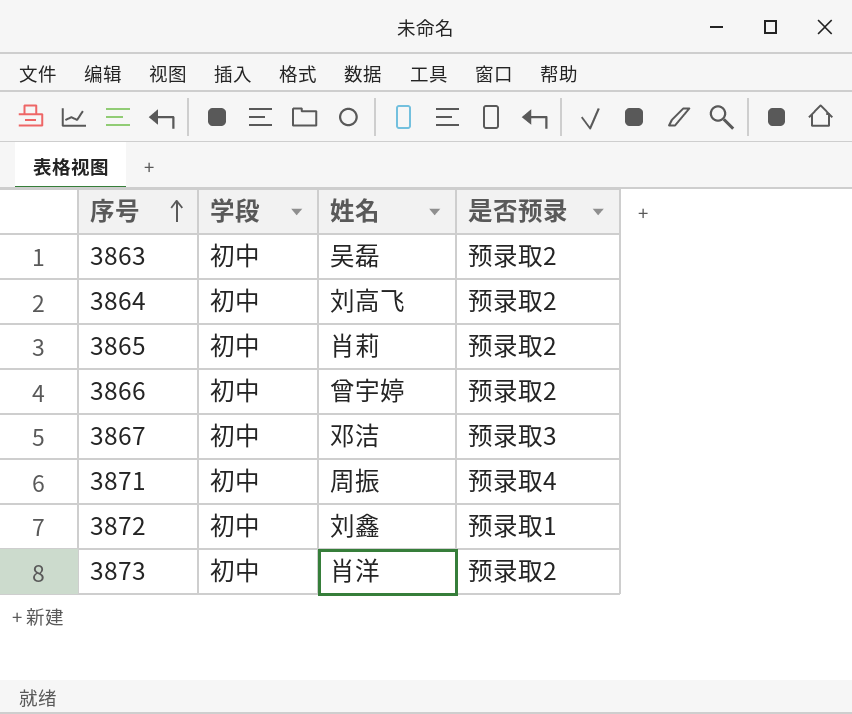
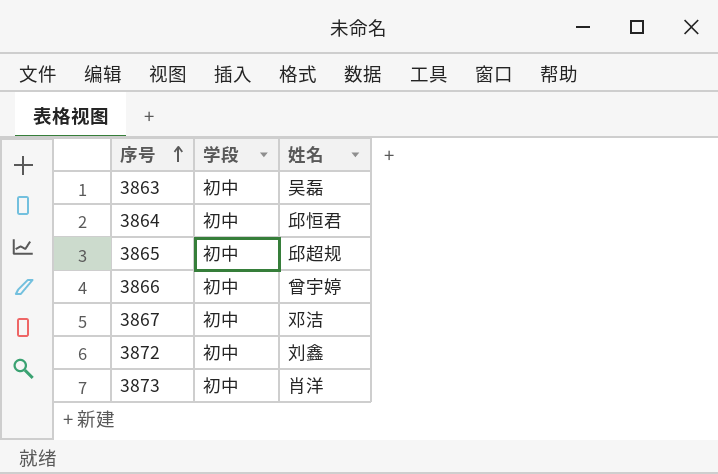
column 是否预录 | position: 4 -> none
row 3871: 初中 | 周振 | 预录取4 -> none
3864 | 姓名: 刘高飞 -> 邱恒君
3865 | 姓名: 肖莉 -> 邱超规

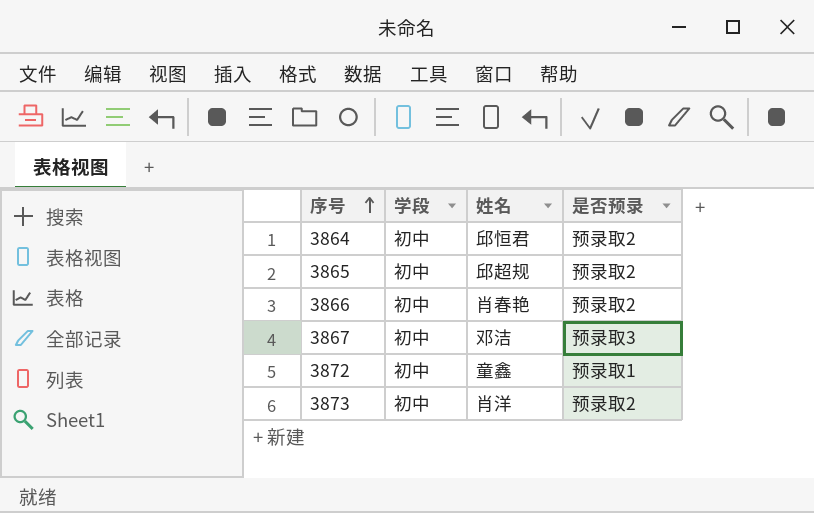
column 是否预录 | position: none -> 4
row 3863: 初中 | 吴磊 -> none
3866 | 姓名: 曾宇婷 -> 肖春艳
3872 | 姓名: 刘鑫 -> 童鑫

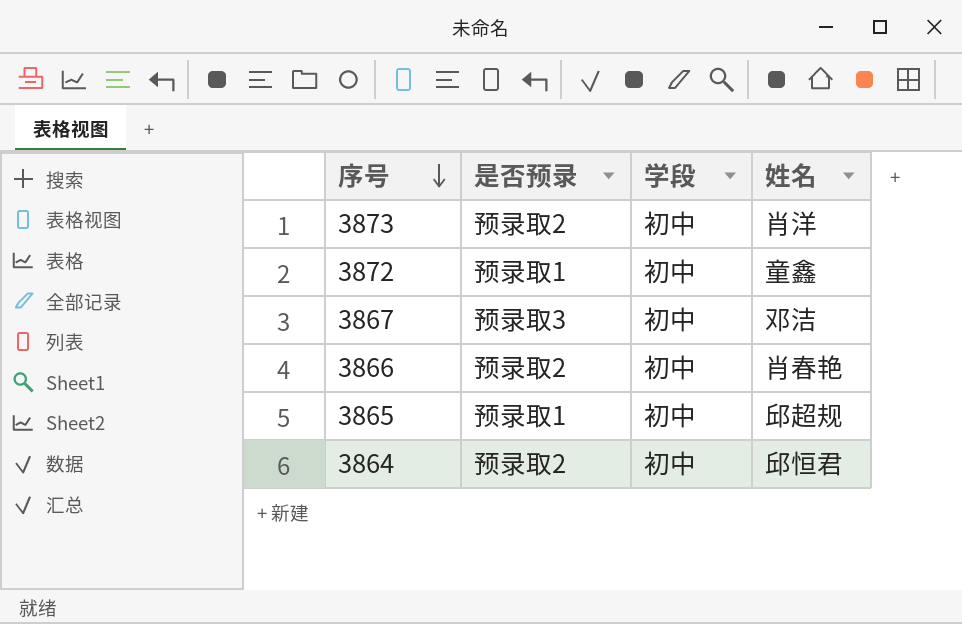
row order: 序号 ascending -> 序号 descending
column 是否预录 | position: 4 -> 2
3865 | 是否预录: 预录取2 -> 预录取1

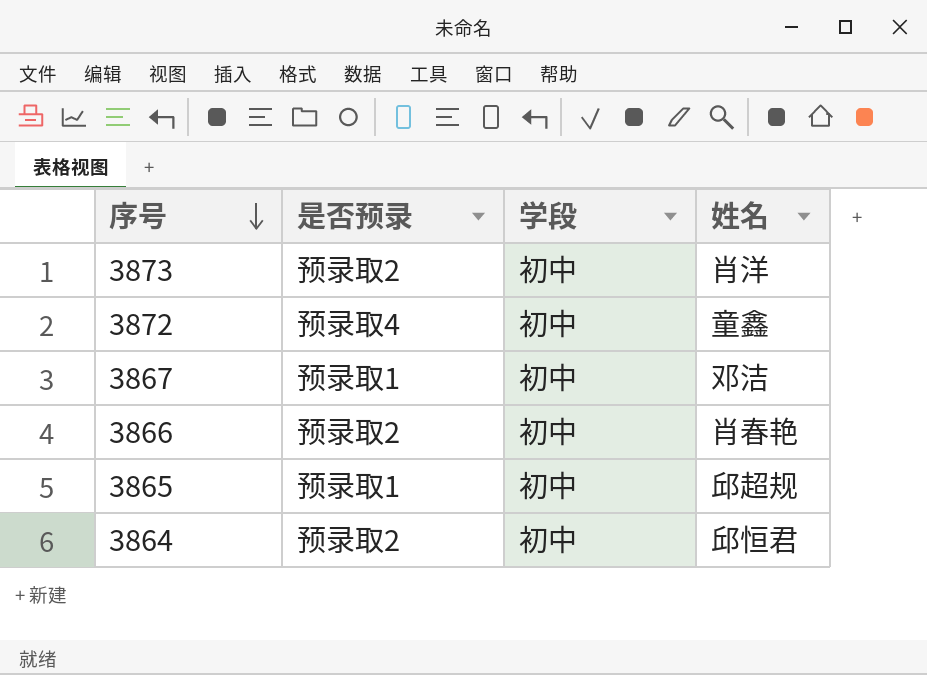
3872 | 是否预录: 预录取1 -> 预录取4
3867 | 是否预录: 预录取3 -> 预录取1

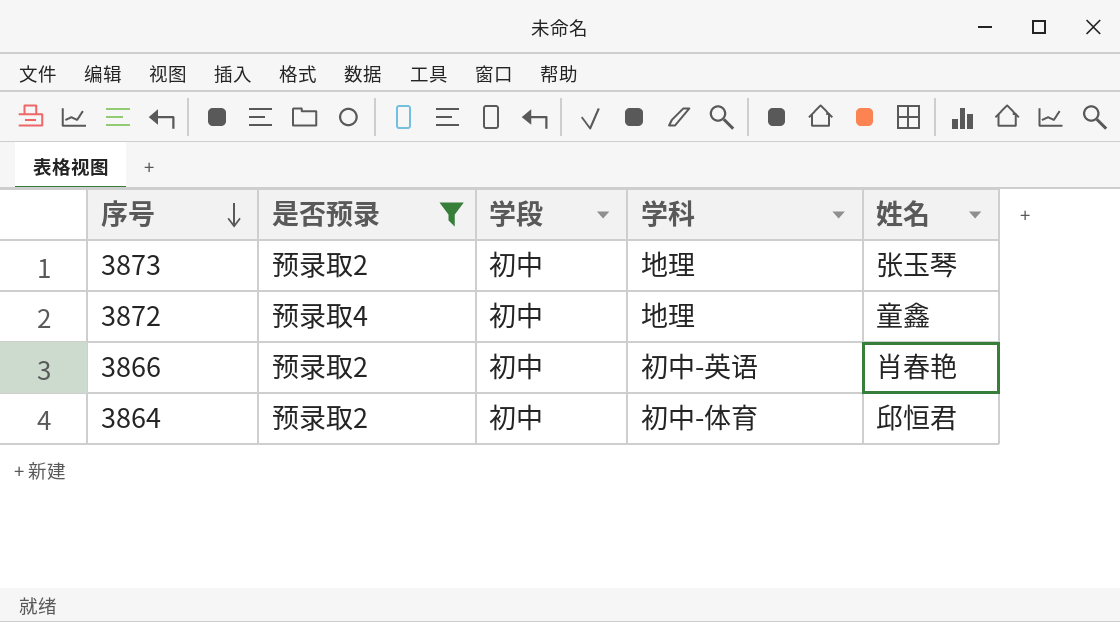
filter: none -> 是否预录 != 预录取1
column 学科 | position: none -> 4
3873 | 姓名: 肖洋 -> 张玉琴

